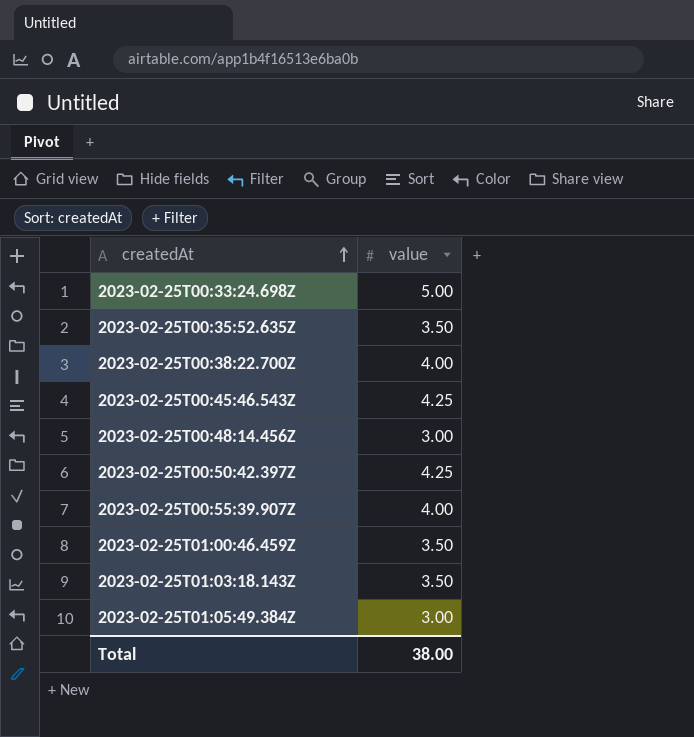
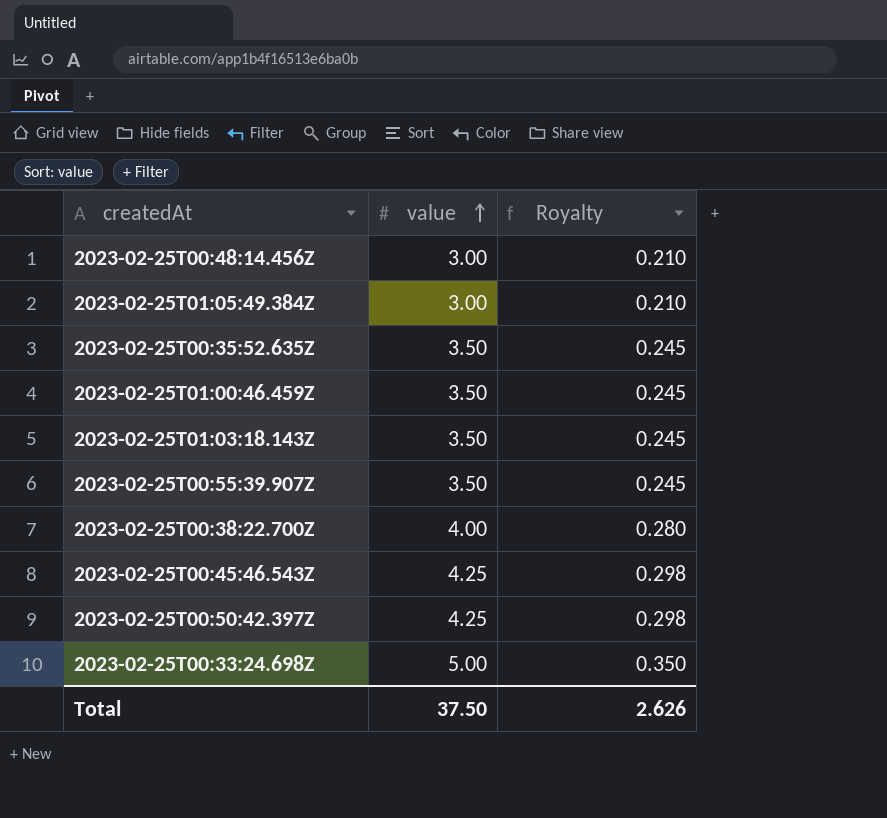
row order: createdAt ascending -> value ascending
column Royalty | formula: none -> [value] * 0.07
2023-02-25T00:55:39.907Z | value: 4.00 -> 3.50
Total | value: 38.00 -> 37.50

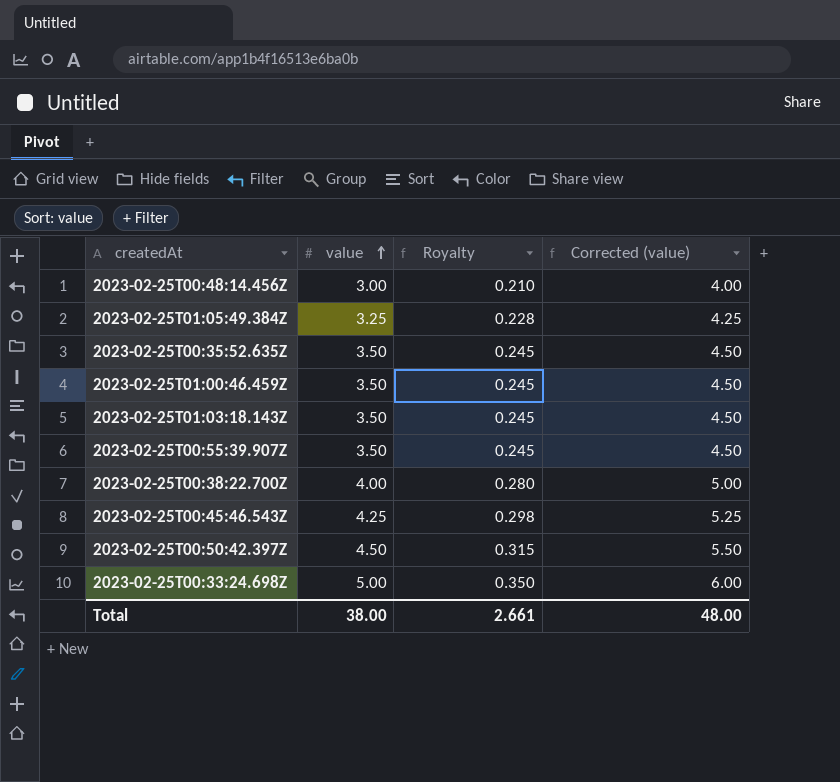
column Corrected (value) | formula: none -> [value] + 1
2023-02-25T01:05:49.384Z | value: 3.00 -> 3.25
2023-02-25T01:05:49.384Z | Royalty: 0.210 -> 0.228
2023-02-25T00:50:42.397Z | value: 4.25 -> 4.50
2023-02-25T00:50:42.397Z | Royalty: 0.298 -> 0.315
Total | value: 37.50 -> 38.00
Total | Royalty: 2.626 -> 2.661

